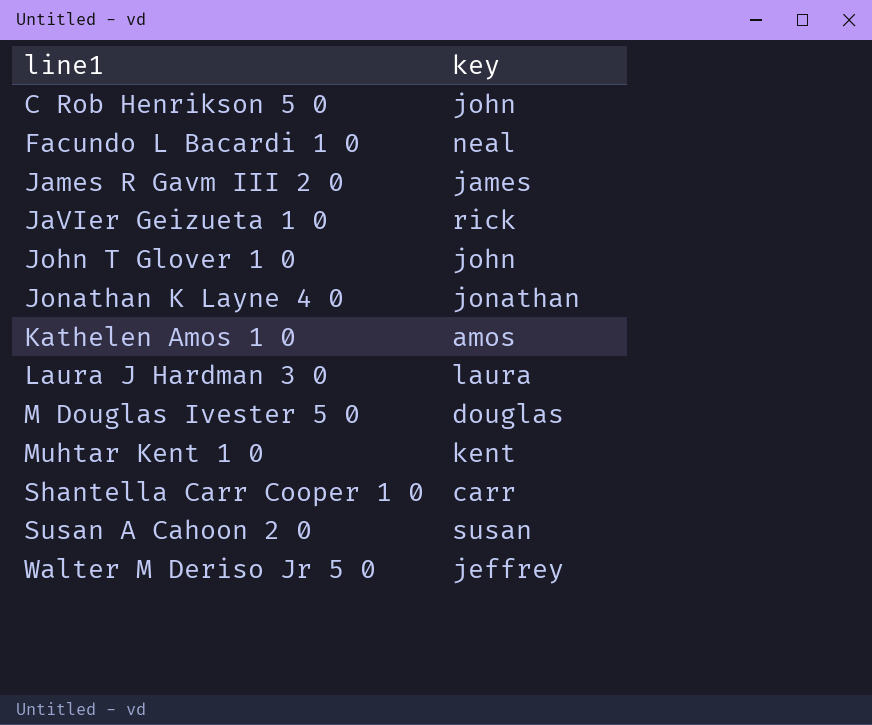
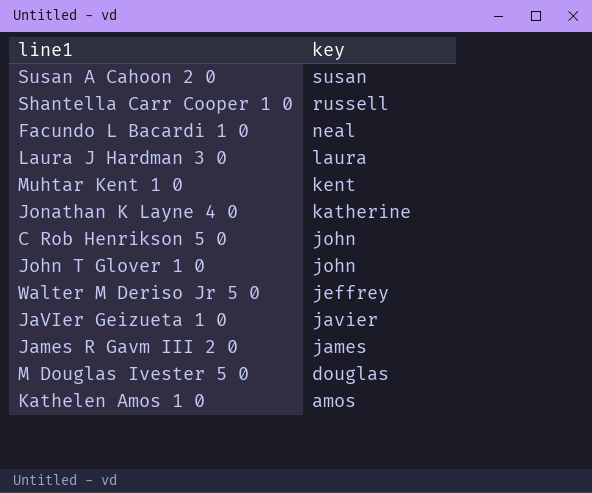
row order: line1 ascending -> key descending
Shantella Carr Cooper 1 0 | key: carr -> russell
Jonathan K Layne 4 0 | key: jonathan -> katherine
JaVIer Geizueta 1 0 | key: rick -> javier

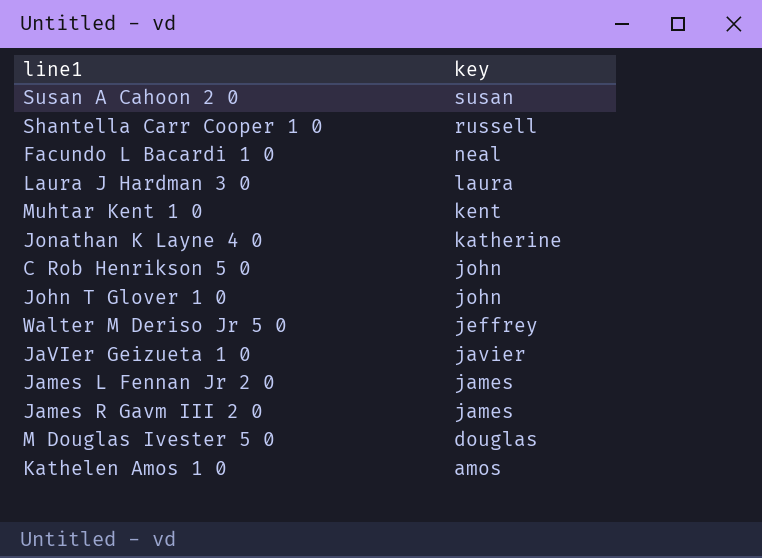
row James L Fennan Jr 2 0: none -> james

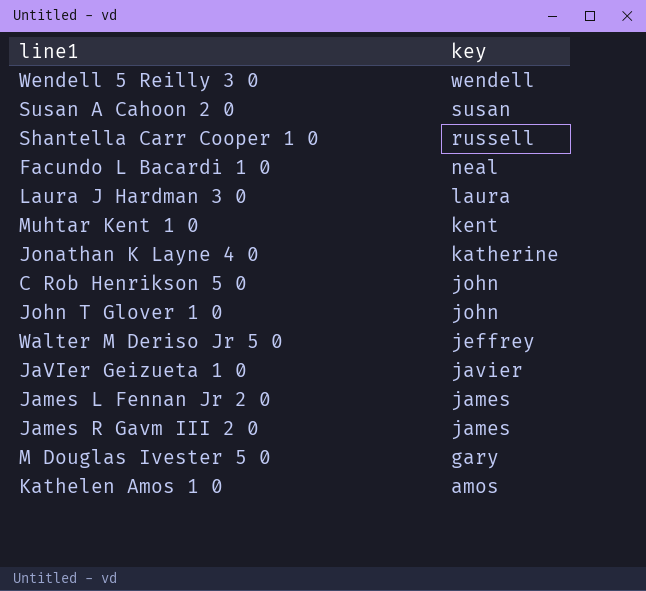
row Wendell 5 Reilly 3 0: none -> wendell
M Douglas Ivester 5 0 | key: douglas -> gary

